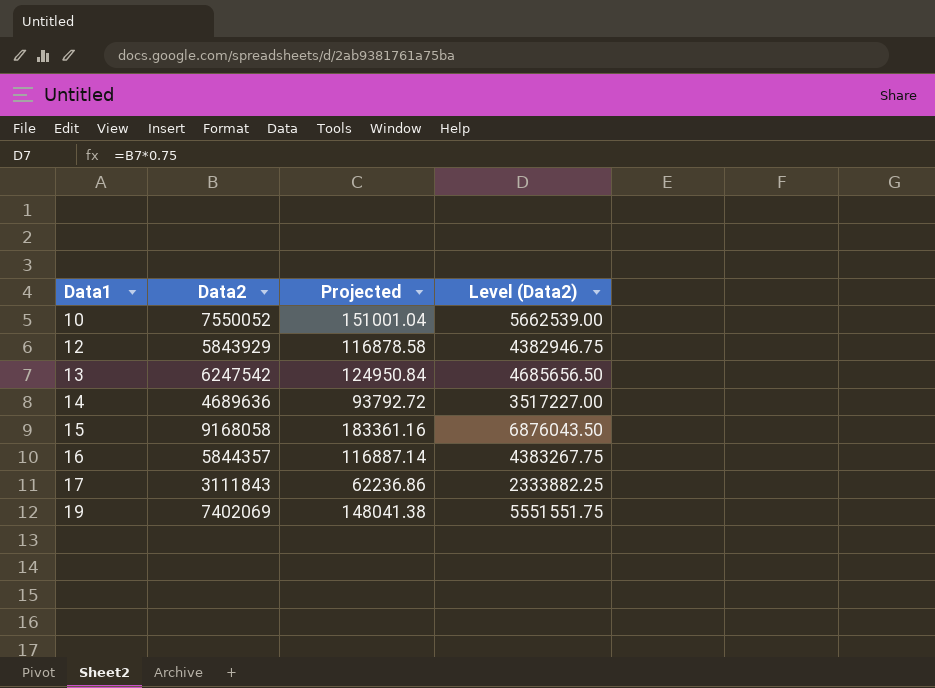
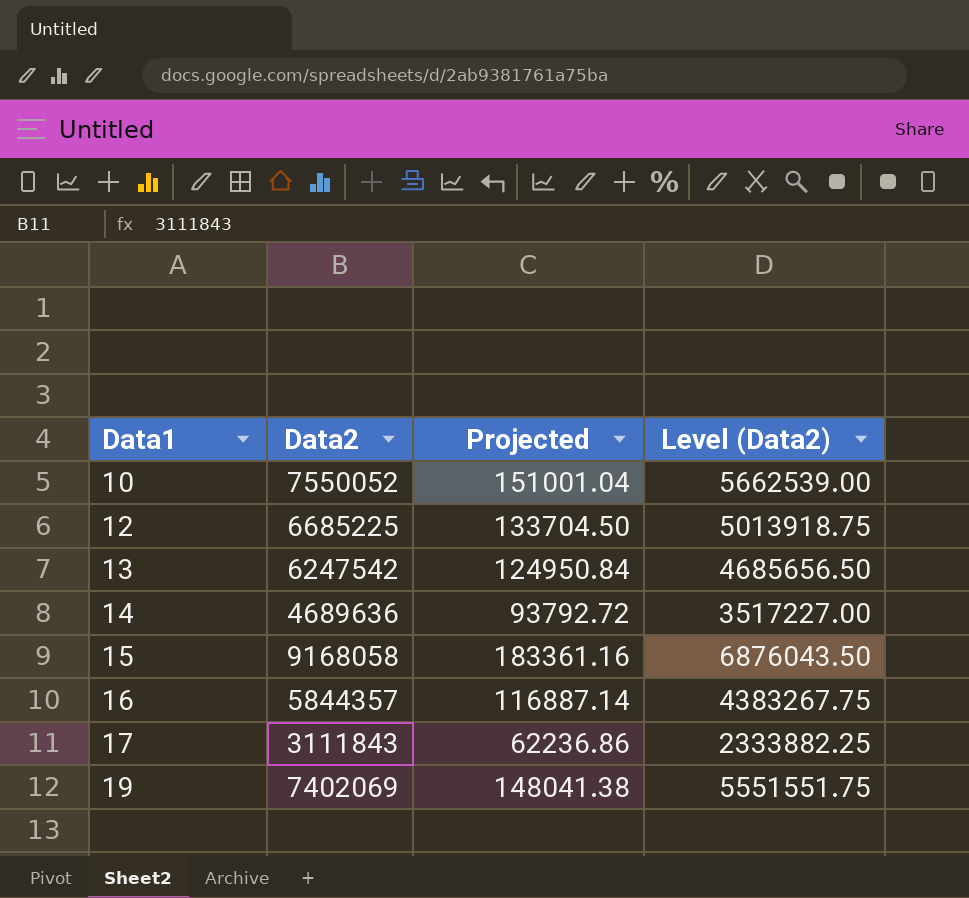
12 | Data2: 5843929 -> 6685225
12 | Projected: 116878.58 -> 133704.50
12 | Level (Data2): 4382946.75 -> 5013918.75

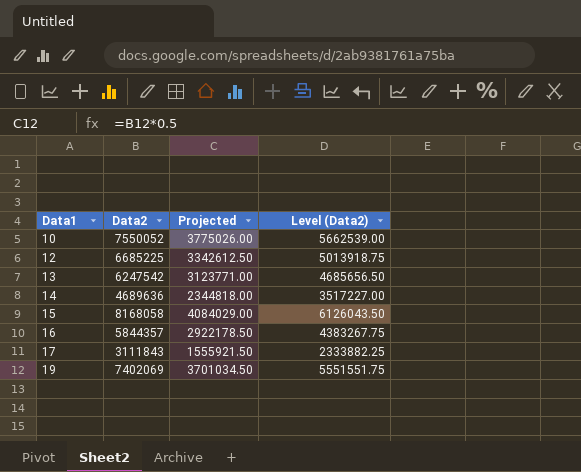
column Projected | formula: [Data2] * 0.02 -> [Data2] * 0.5
15 | Data2: 9168058 -> 8168058
15 | Level (Data2): 6876043.50 -> 6126043.50

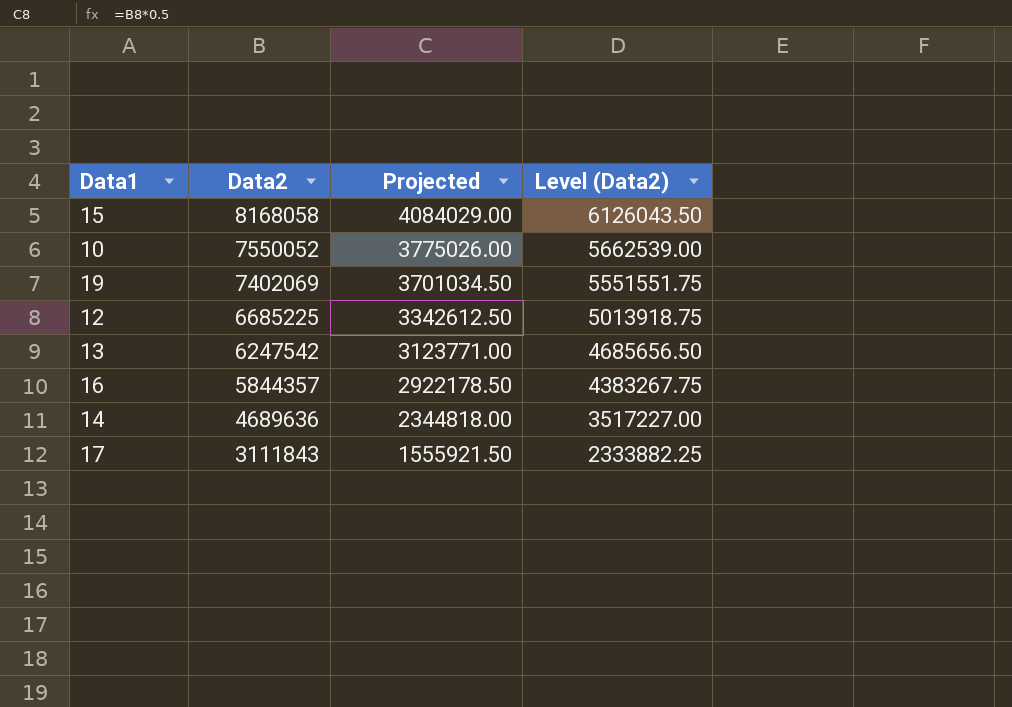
row order: Data1 ascending -> Data2 descending

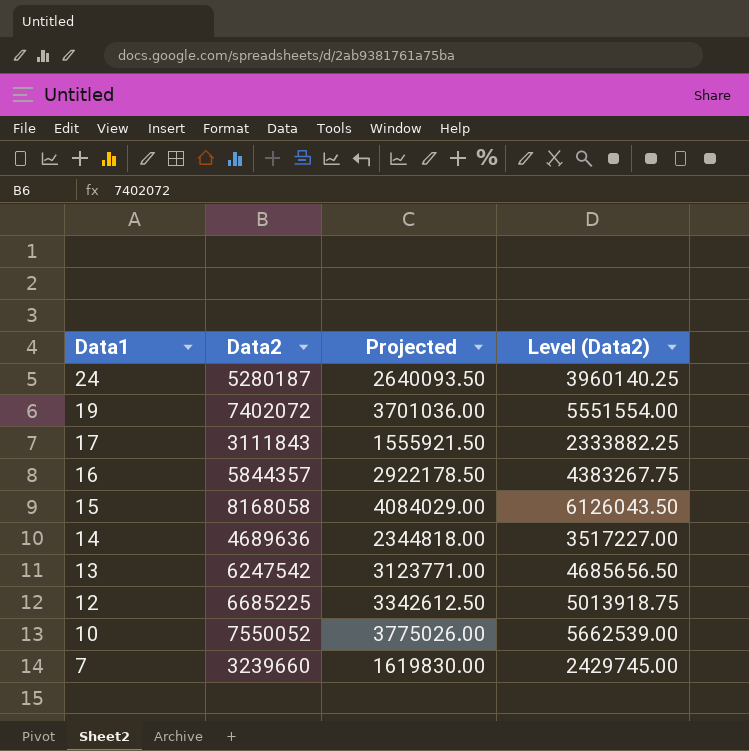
row order: Data2 descending -> Data1 descending
row 24: none -> 5280187 | 2640093.50 | 3960140.25
19 | Data2: 7402069 -> 7402072
19 | Projected: 3701034.50 -> 3701036.00
19 | Level (Data2): 5551551.75 -> 5551554.00
row 7: none -> 3239660 | 1619830.00 | 2429745.00

